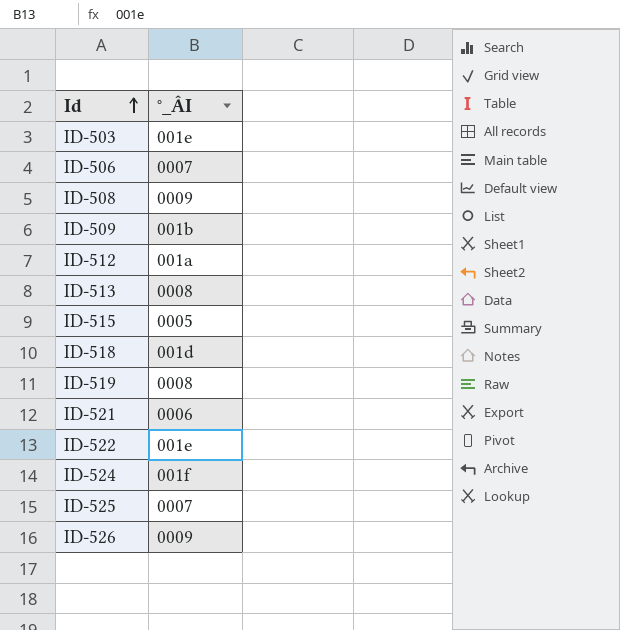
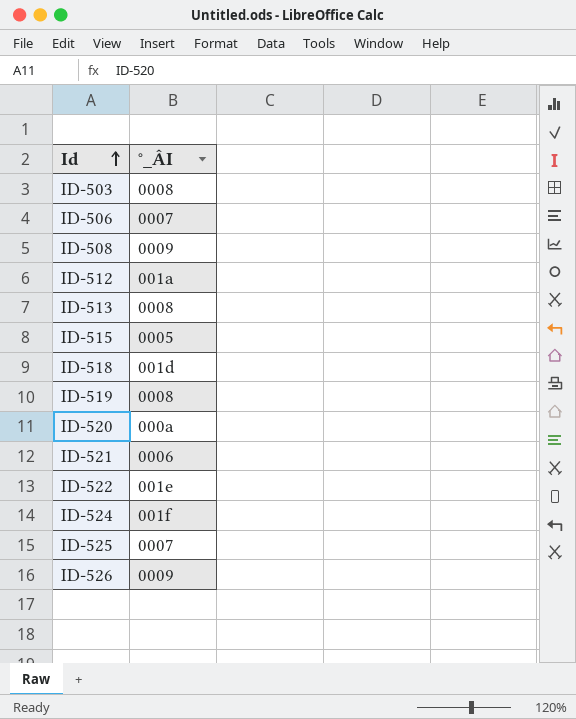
row ID-509: 001b -> none
ID-503 | °_ÂI: 001e -> 0008
row ID-520: none -> 000a

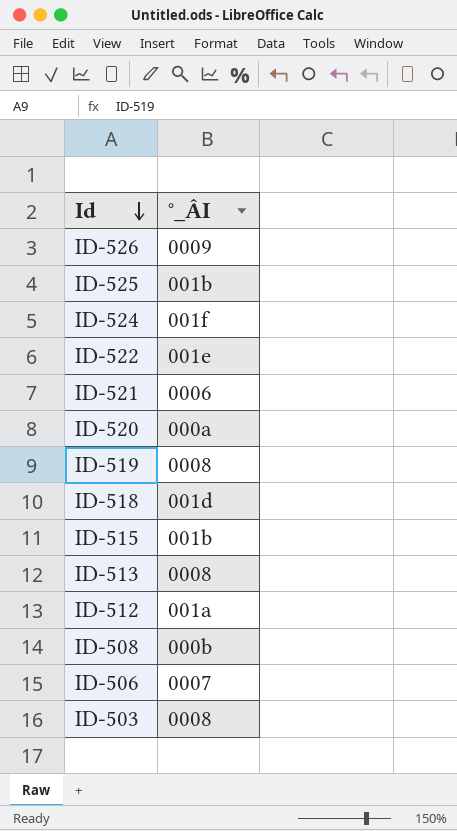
row order: Id ascending -> Id descending
ID-525 | °_ÂI: 0007 -> 001b
ID-515 | °_ÂI: 0005 -> 001b
ID-508 | °_ÂI: 0009 -> 000b

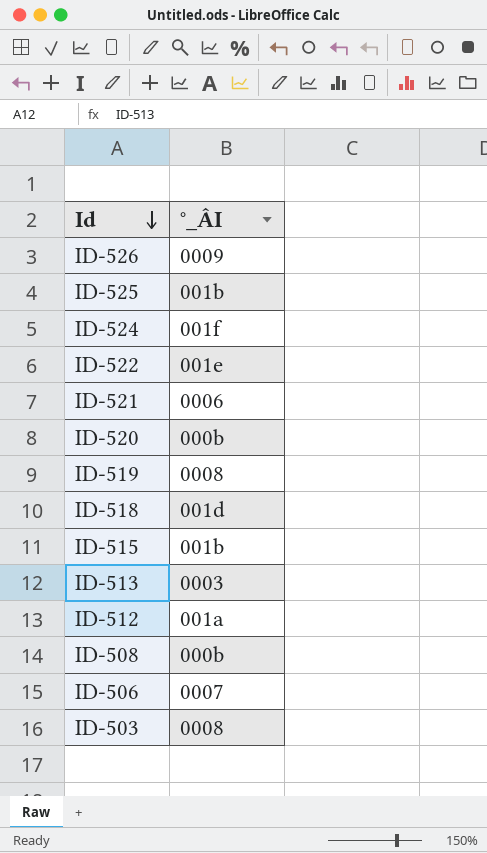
ID-520 | °_ÂI: 000a -> 000b
ID-513 | °_ÂI: 0008 -> 0003

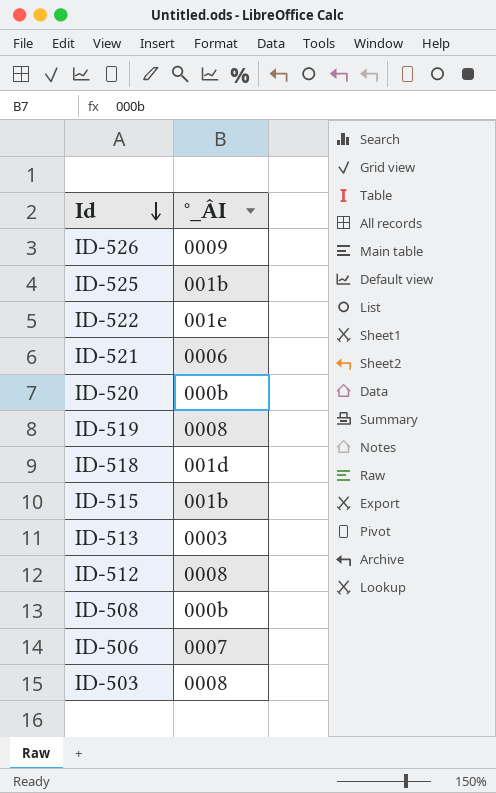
row ID-524: 001f -> none
ID-512 | °_ÂI: 001a -> 0008

